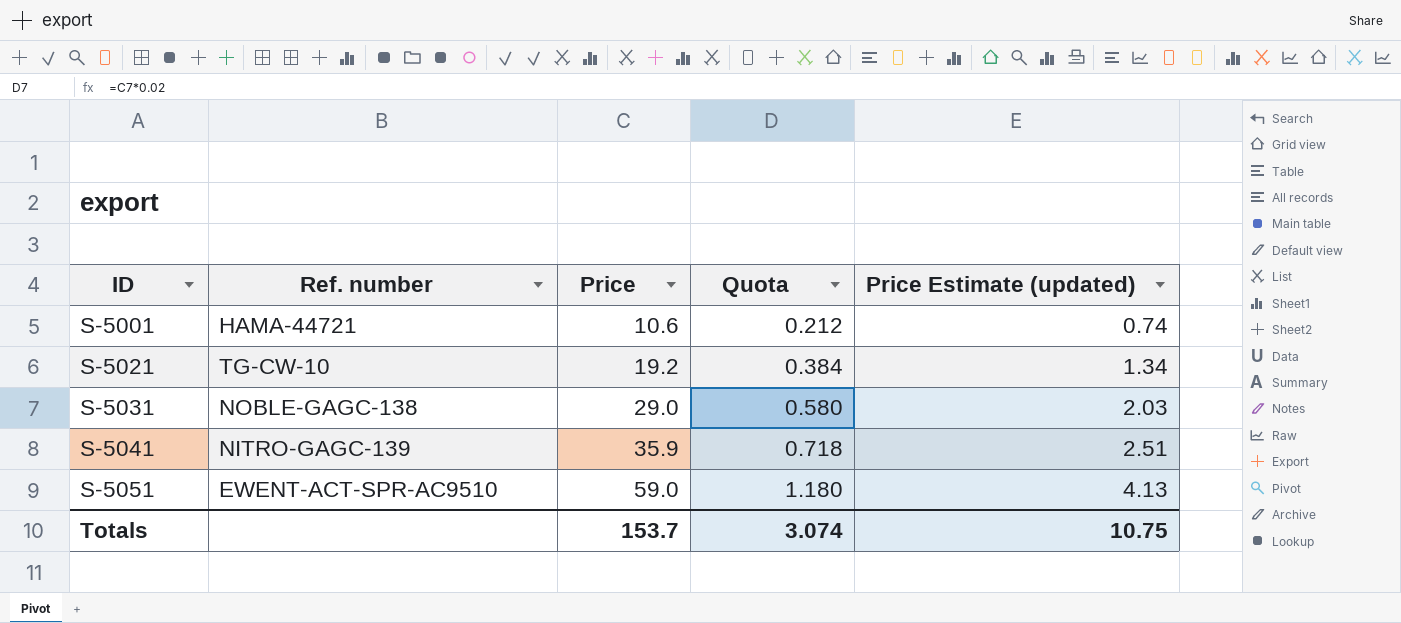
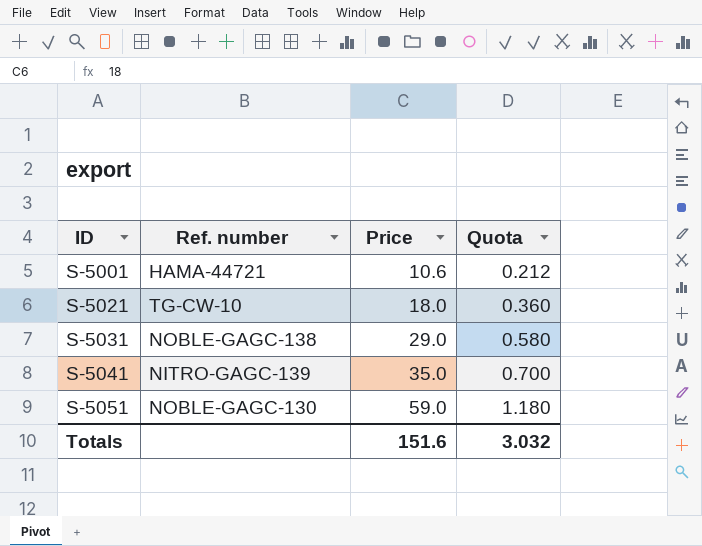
column Price Estimate (updated) | formula: [Price] * 0.07 -> none
S-5021 | Price: 19.2 -> 18.0
S-5021 | Quota: 0.384 -> 0.360
S-5041 | Price: 35.9 -> 35.0
S-5041 | Quota: 0.718 -> 0.700
S-5051 | Ref. number: EWENT-ACT-SPR-AC9510 -> NOBLE-GAGC-130
Totals | Price: 153.7 -> 151.6
Totals | Quota: 3.074 -> 3.032

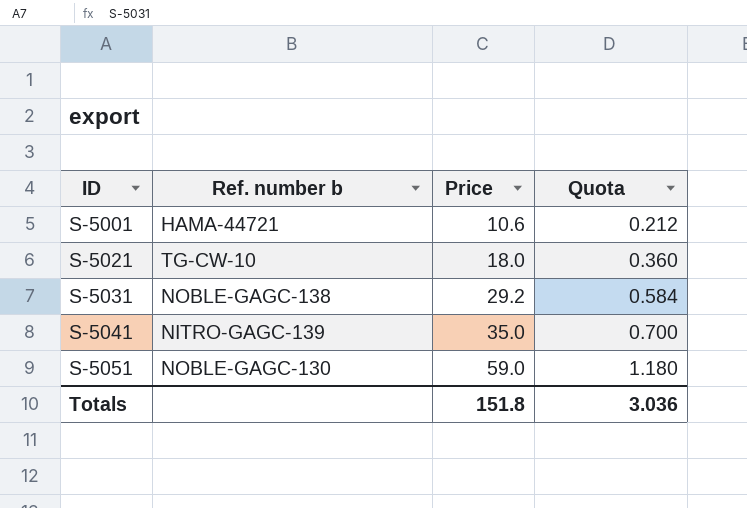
column name: Ref. number -> Ref. number b
S-5031 | Price: 29.0 -> 29.2
S-5031 | Quota: 0.580 -> 0.584
Totals | Price: 151.6 -> 151.8
Totals | Quota: 3.032 -> 3.036

